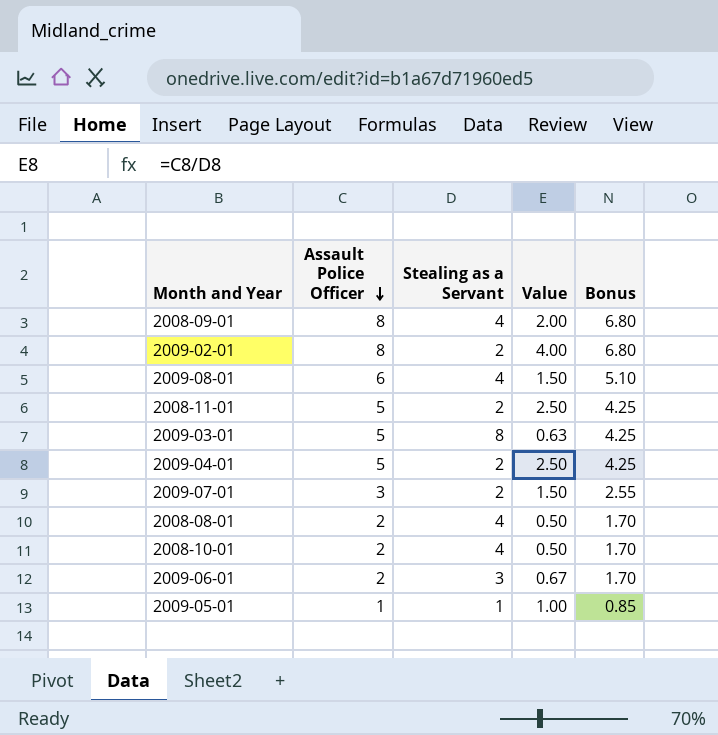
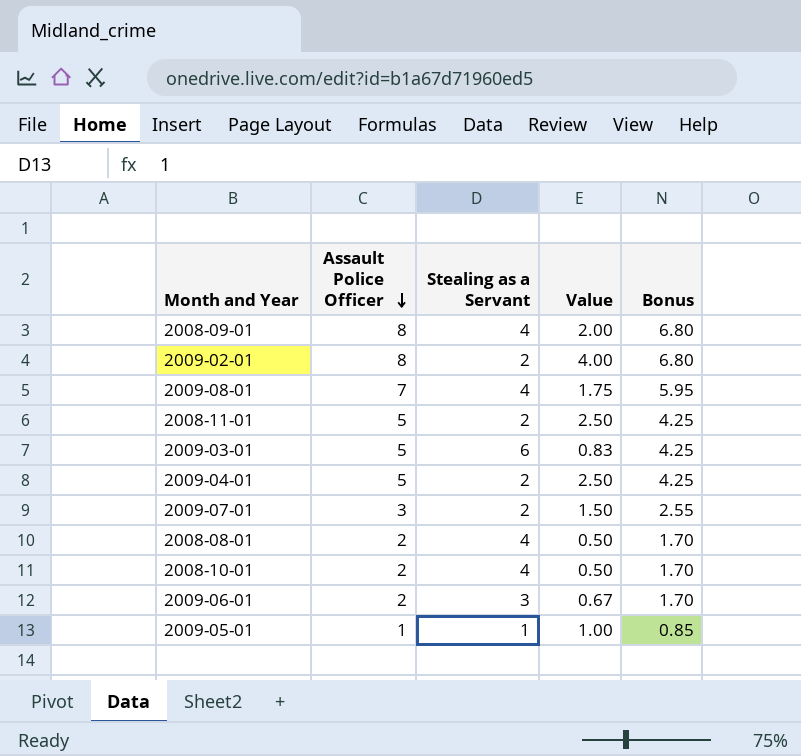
2009-08-01 | Assault Police Officer: 6 -> 7
2009-08-01 | Value: 1.50 -> 1.75
2009-08-01 | Bonus: 5.10 -> 5.95
2009-03-01 | Stealing as a Servant: 8 -> 6
2009-03-01 | Value: 0.63 -> 0.83

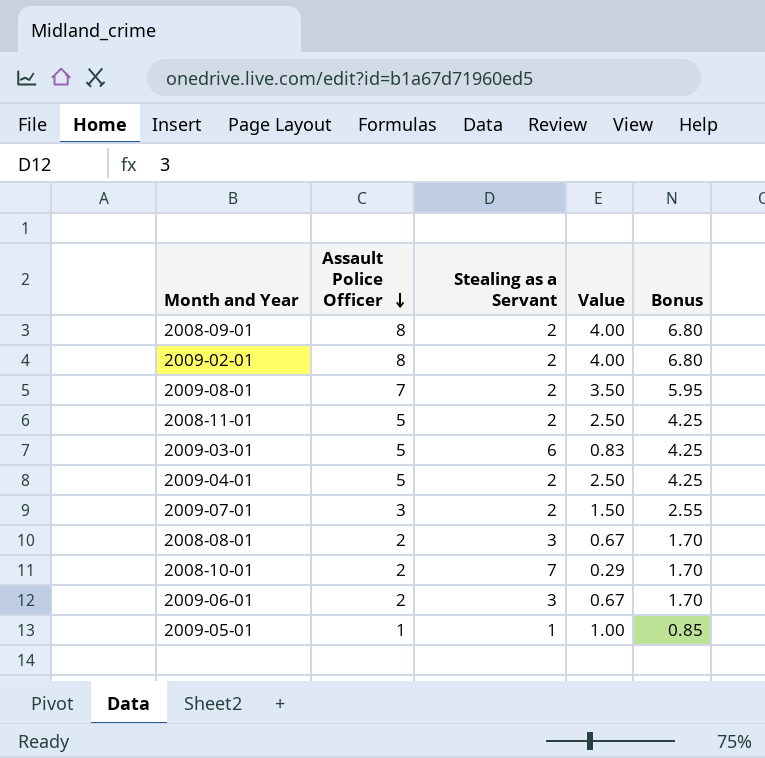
2008-09-01 | Stealing as a Servant: 4 -> 2
2008-09-01 | Value: 2.00 -> 4.00
2009-08-01 | Stealing as a Servant: 4 -> 2
2009-08-01 | Value: 1.75 -> 3.50
2008-08-01 | Stealing as a Servant: 4 -> 3
2008-08-01 | Value: 0.50 -> 0.67
2008-10-01 | Stealing as a Servant: 4 -> 7
2008-10-01 | Value: 0.50 -> 0.29

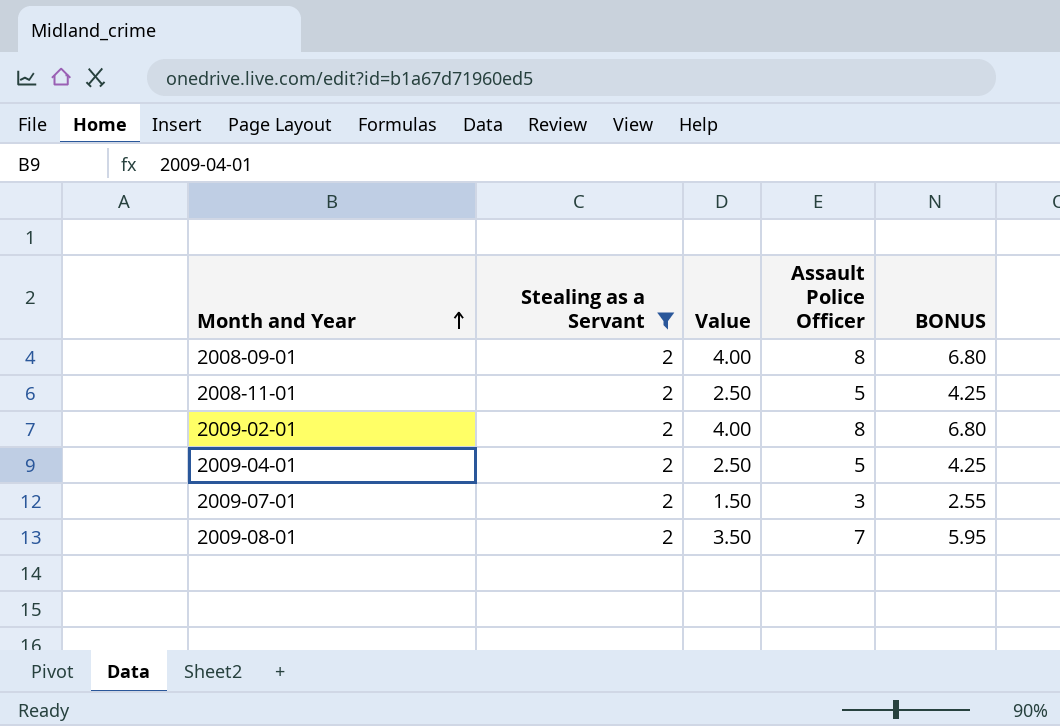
filter: none -> Stealing as a Servant = 2
row order: Assault Police Officer descending -> Month and Year ascending
column Assault Police Officer | position: 2 -> 4
column name: Bonus -> BONUS

